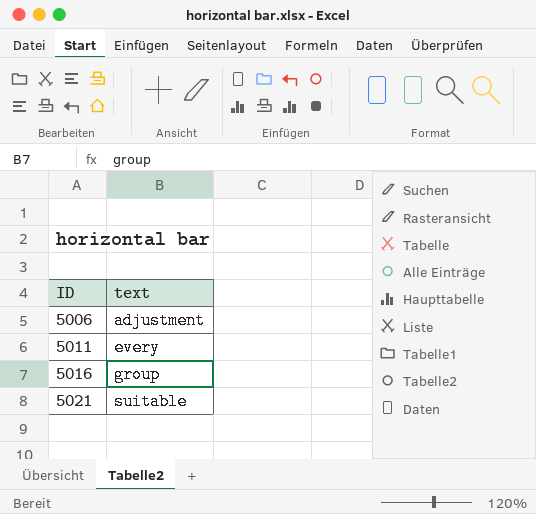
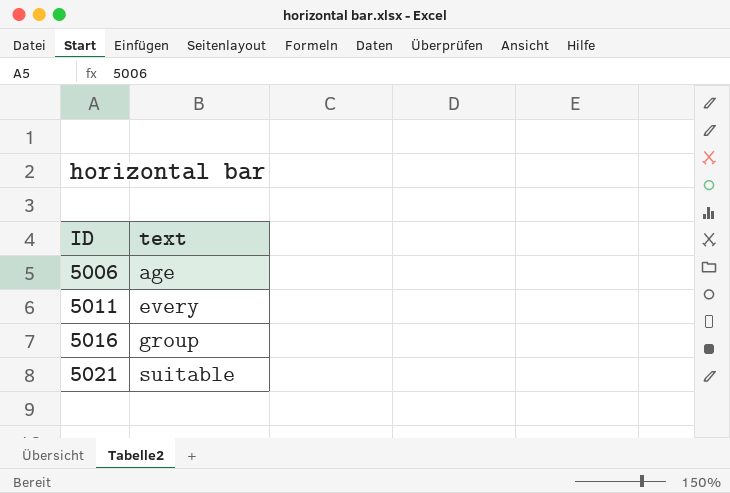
5006 | text: adjustment -> age

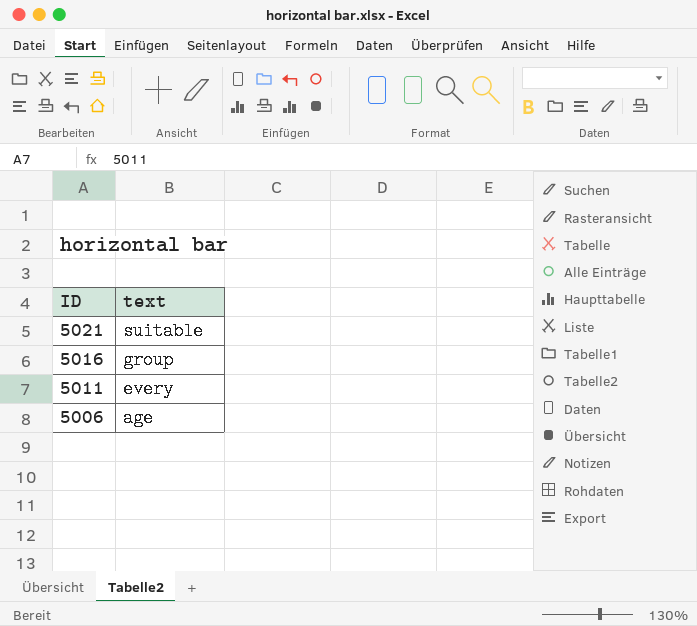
row order: ID ascending -> ID descending

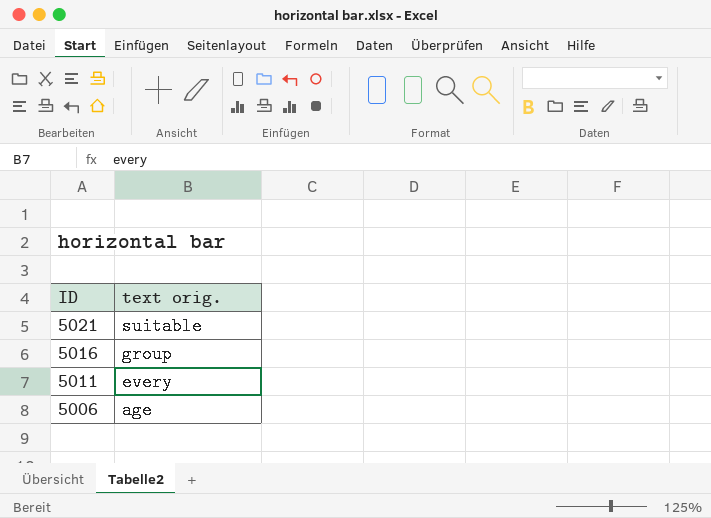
column name: text -> text orig.

